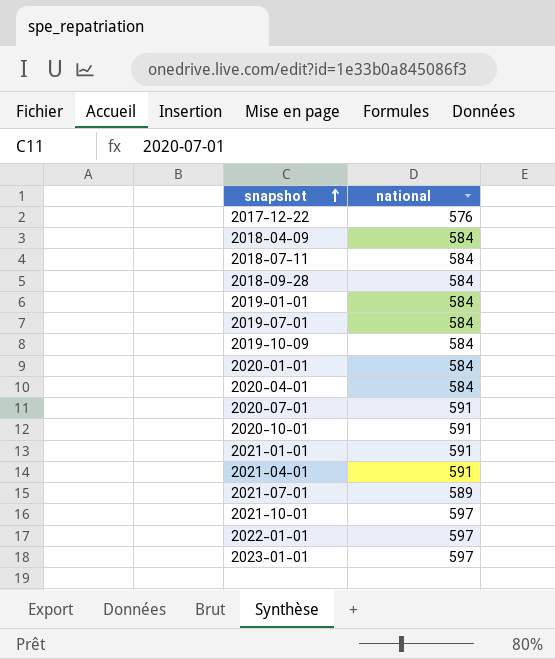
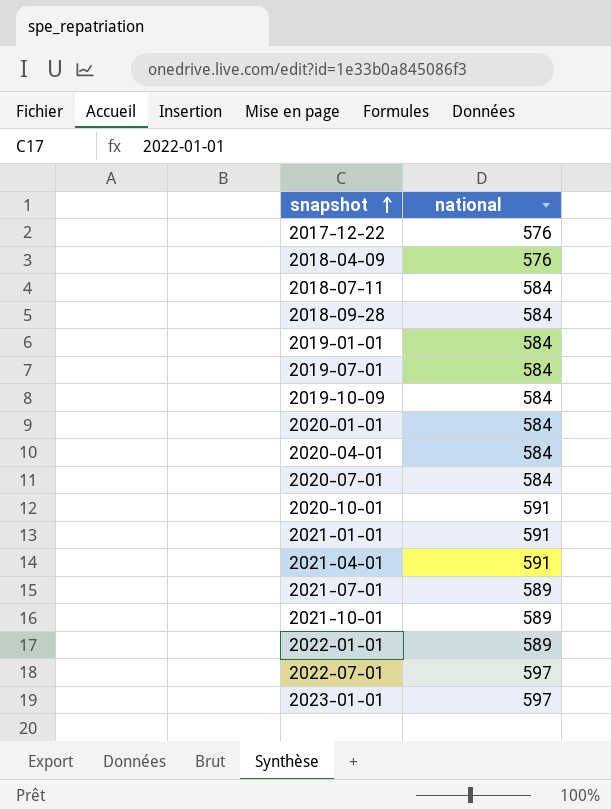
2018-04-09 | national: 584 -> 576
2020-07-01 | national: 591 -> 584
2021-10-01 | national: 597 -> 589
2022-01-01 | national: 597 -> 589
row 2022-07-01: none -> 597

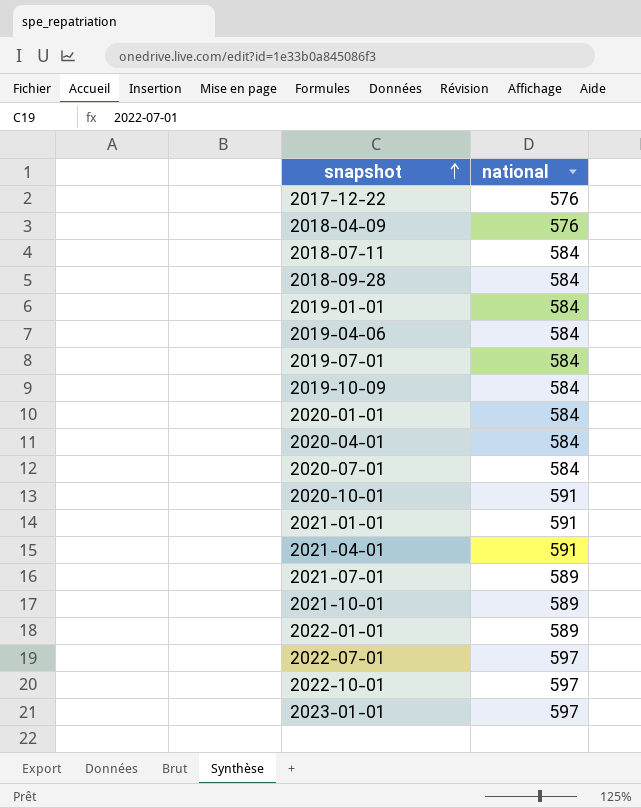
row 2019-04-06: none -> 584
row 2022-10-01: none -> 597

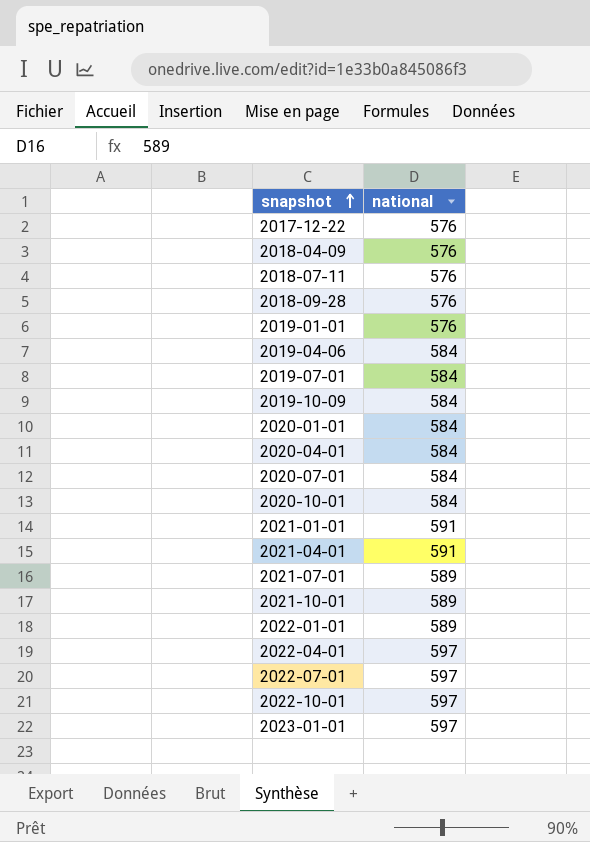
2018-07-11 | national: 584 -> 576
2018-09-28 | national: 584 -> 576
2019-01-01 | national: 584 -> 576
2020-10-01 | national: 591 -> 584
row 2022-04-01: none -> 597

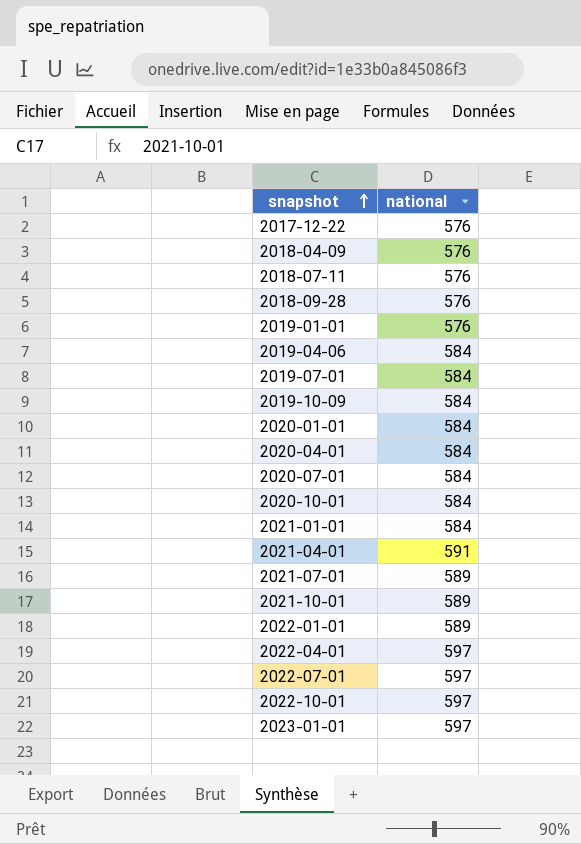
2021-01-01 | national: 591 -> 584

